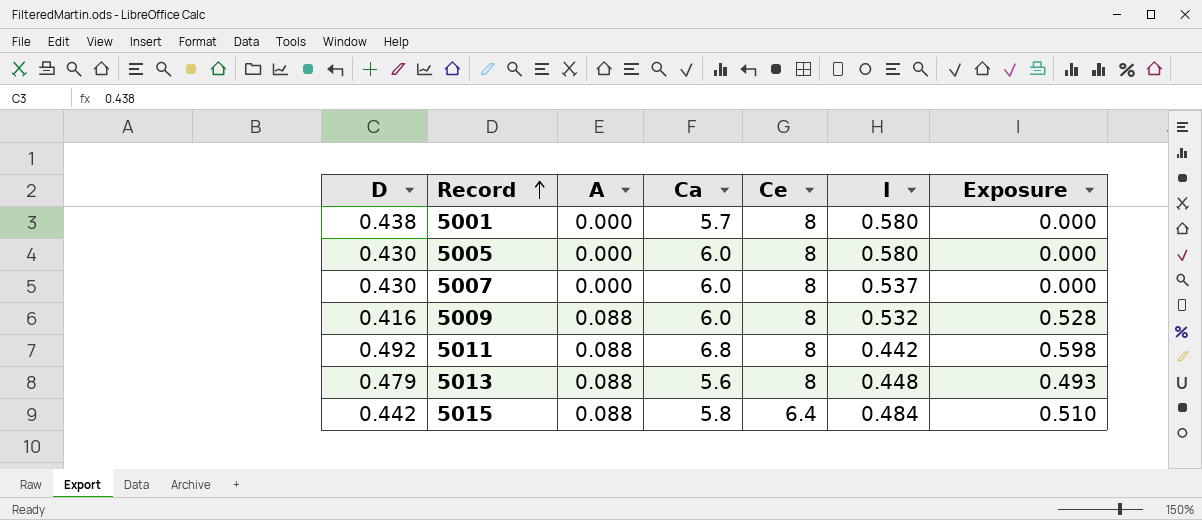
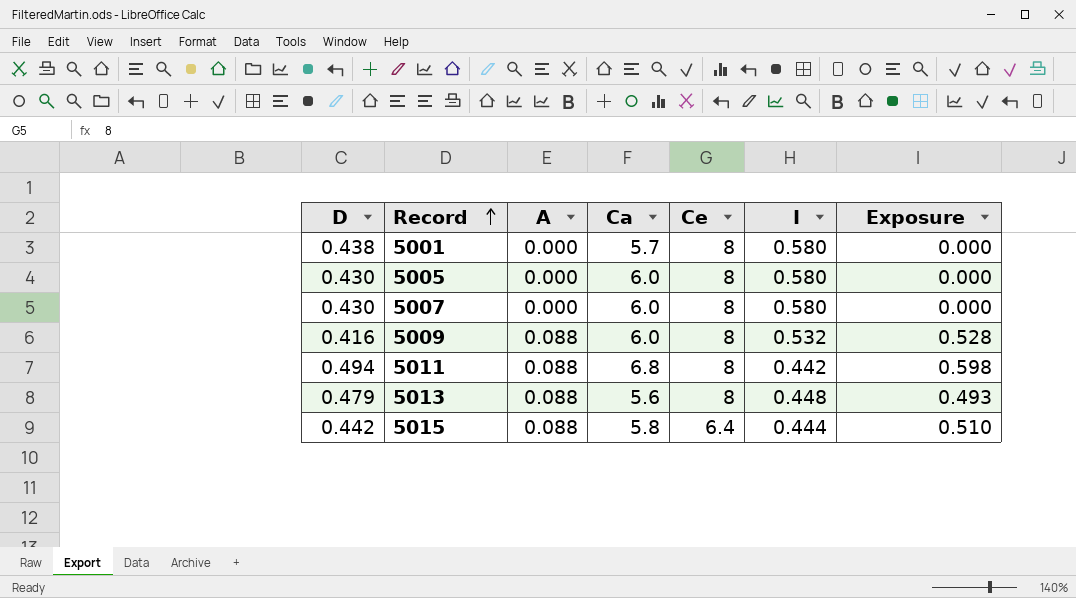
5007 | I: 0.537 -> 0.580
5011 | D: 0.492 -> 0.494
5015 | I: 0.484 -> 0.444

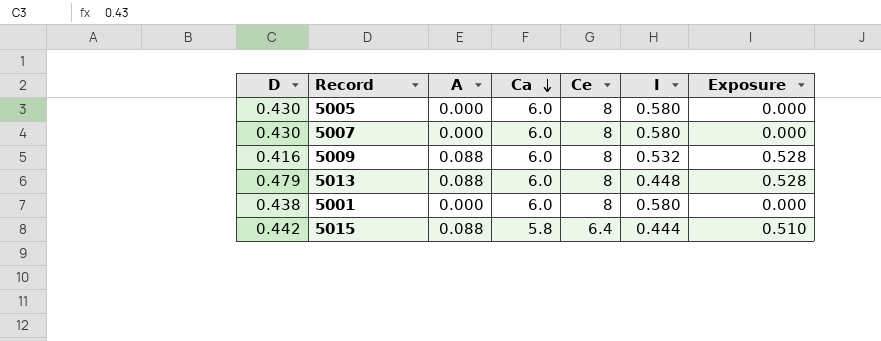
row order: Record ascending -> Ca descending
row 5011: 0.494 | 0.088 | 6.8 | 8 | 0.442 | 0.598 -> none
5013 | Ca: 5.6 -> 6.0
5013 | Exposure: 0.493 -> 0.528
5001 | Ca: 5.7 -> 6.0

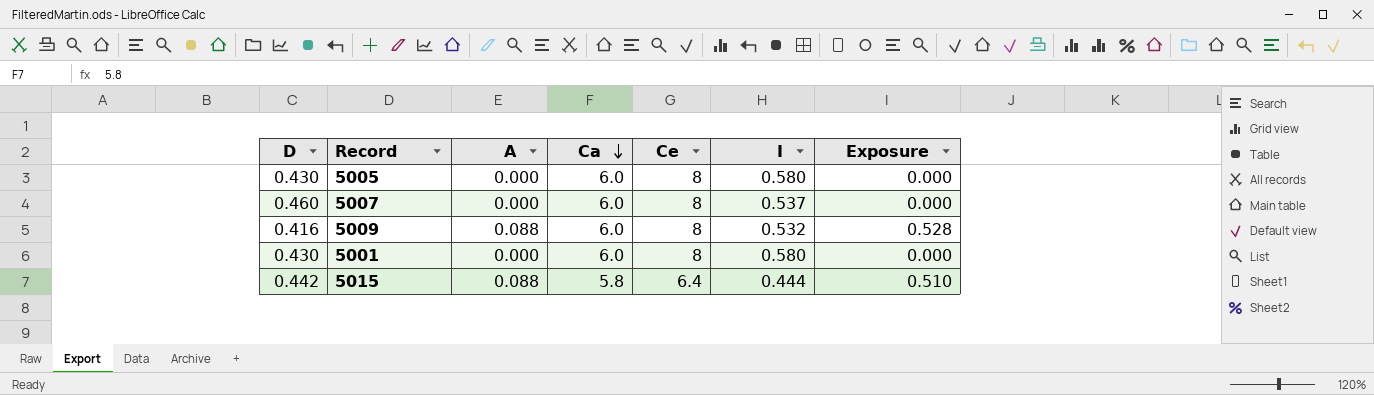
row 5013: 0.479 | 0.088 | 6.0 | 8 | 0.448 | 0.528 -> none
5007 | D: 0.430 -> 0.460
5007 | I: 0.580 -> 0.537
5001 | D: 0.438 -> 0.430

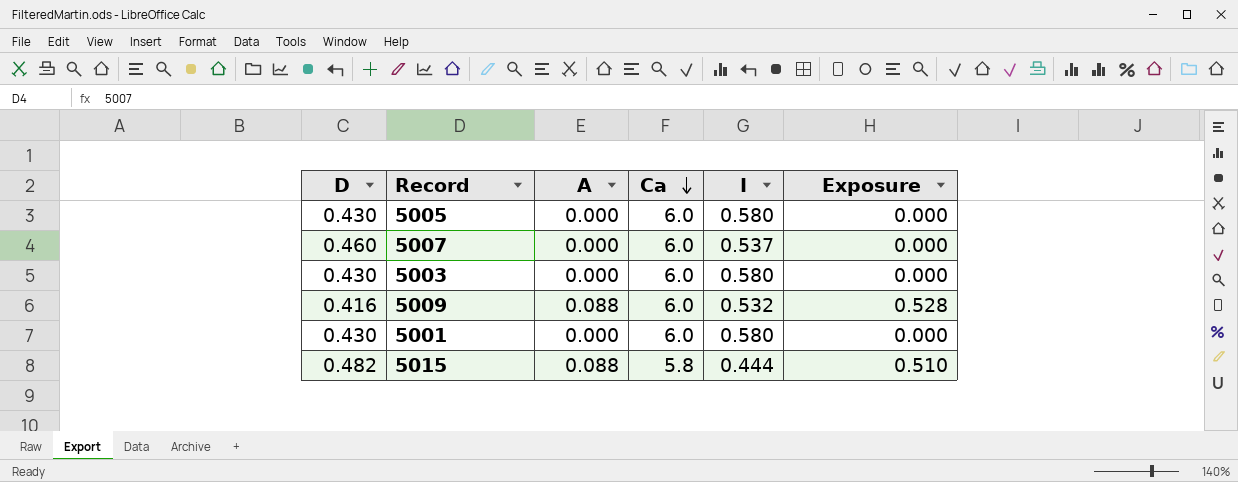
column Ce | position: 5 -> none
row 5003: none -> 0.430 | 0.000 | 6.0 | 0.580 | 0.000
5015 | D: 0.442 -> 0.482

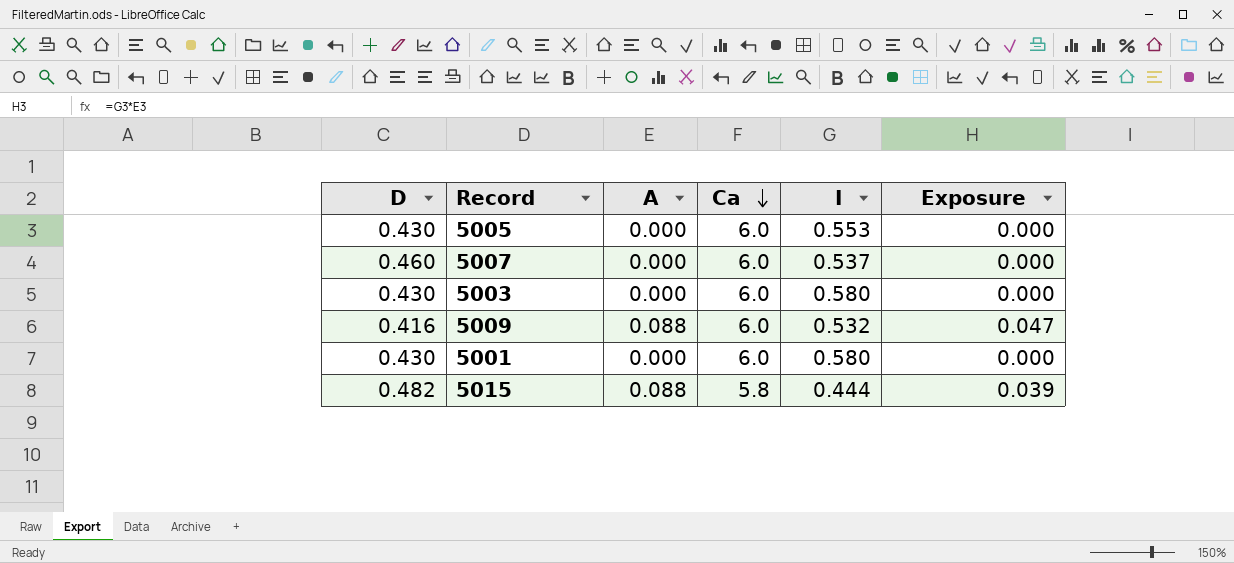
column Exposure | formula: [A] * [Ca] -> [A] * [I]
5005 | I: 0.580 -> 0.553

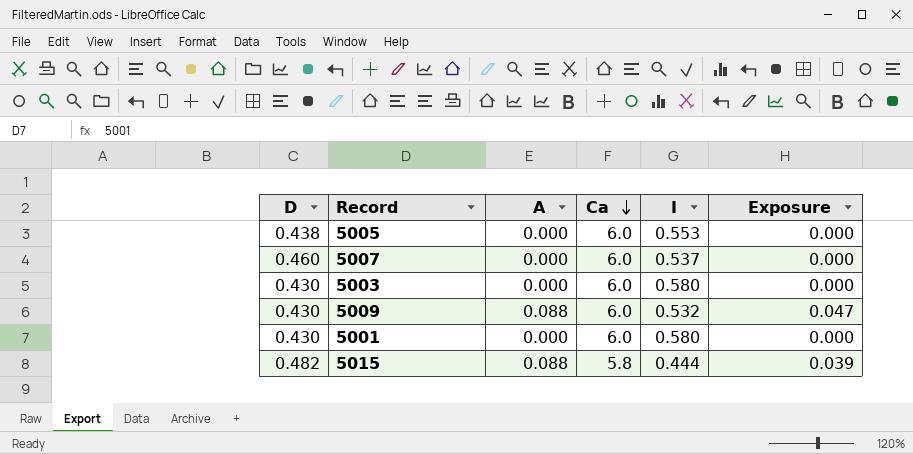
5005 | D: 0.430 -> 0.438
5009 | D: 0.416 -> 0.430

